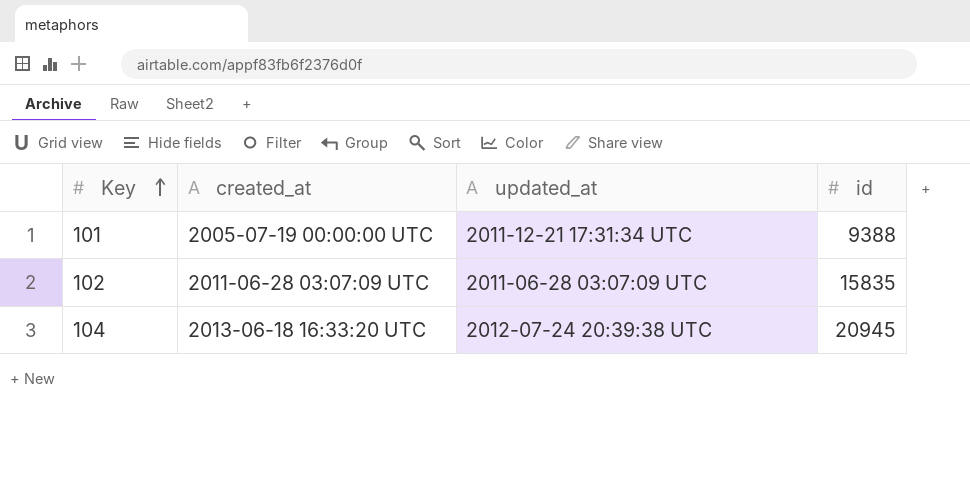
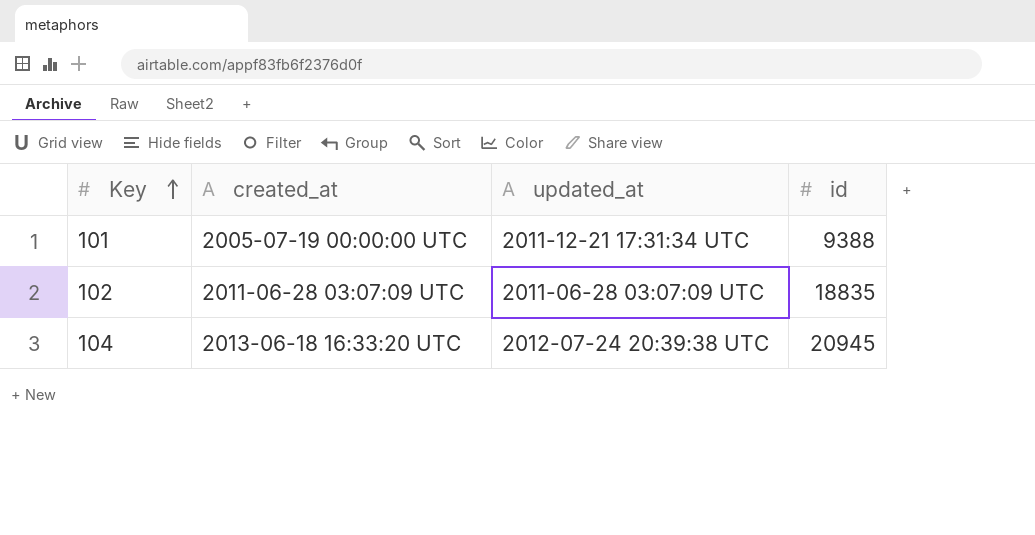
102 | id: 15835 -> 18835

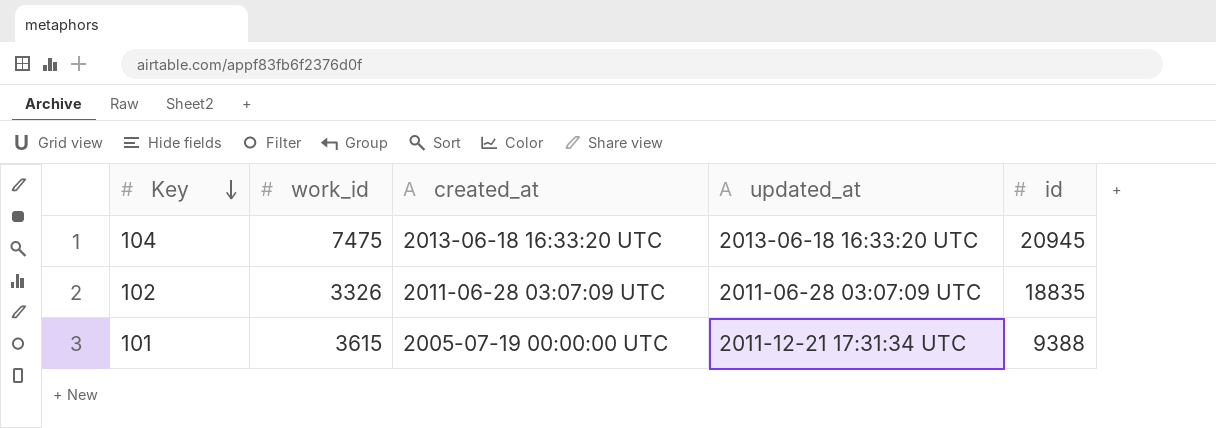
row order: Key ascending -> Key descending
column work_id | position: none -> 2
104 | updated_at: 2012-07-24 20:39:38 UTC -> 2013-06-18 16:33:20 UTC

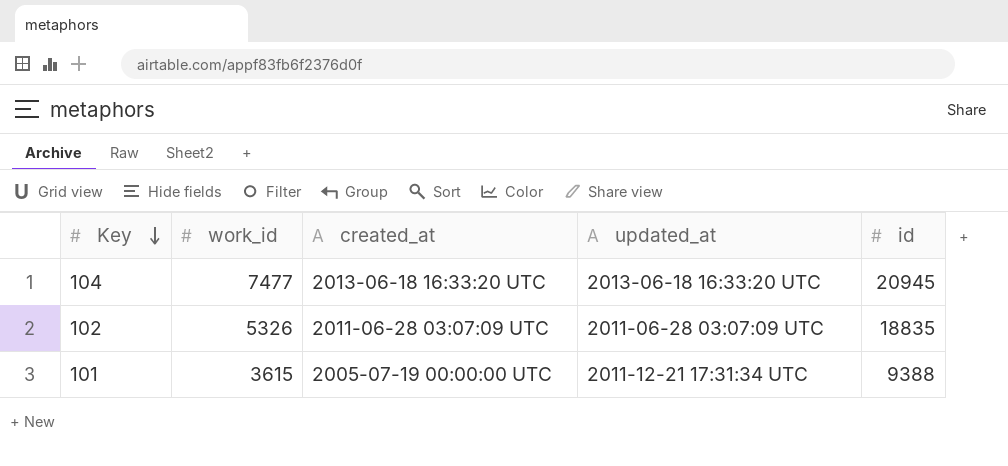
104 | work_id: 7475 -> 7477
102 | work_id: 3326 -> 5326

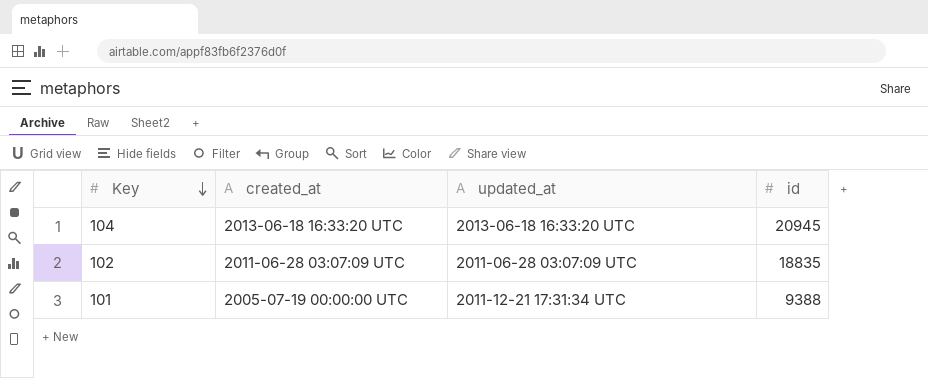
column work_id | position: 2 -> none

